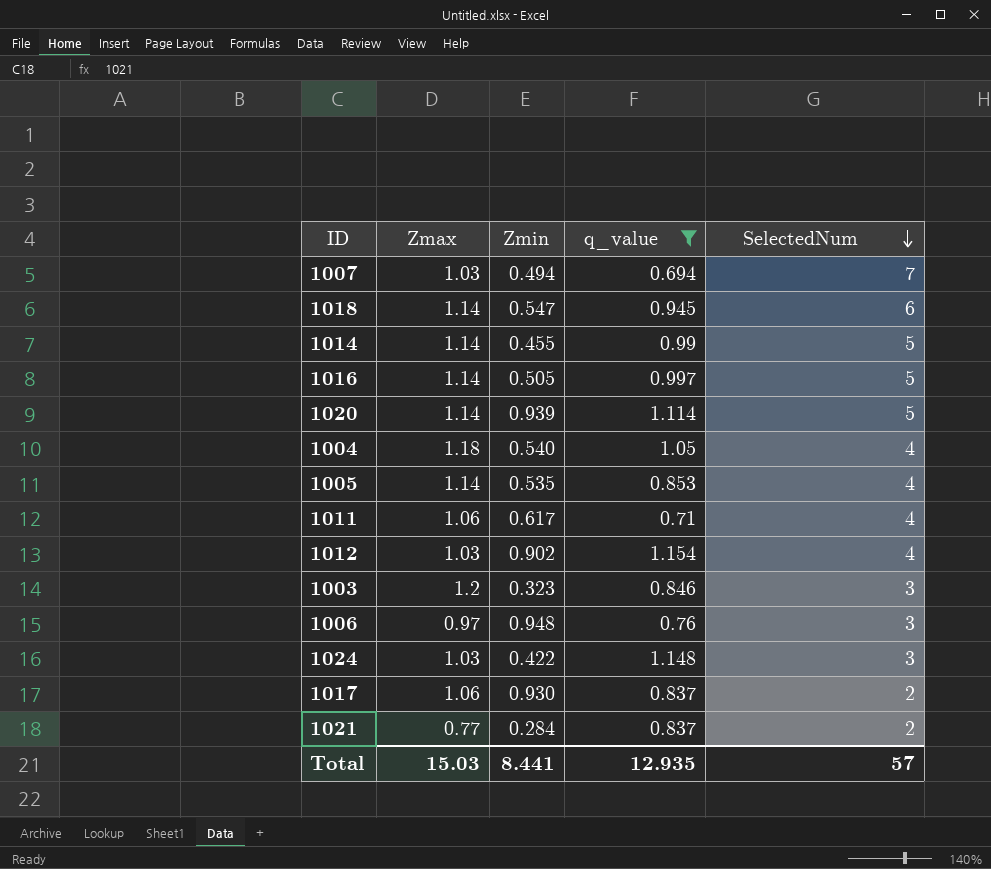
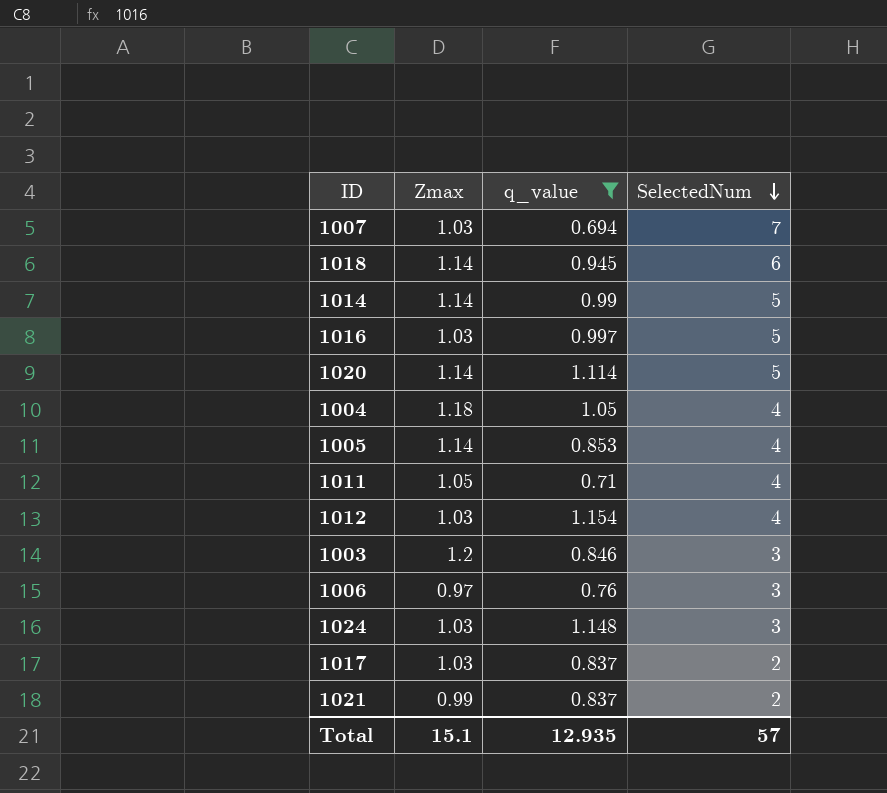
column Zmin | position: 3 -> none
1016 | Zmax: 1.14 -> 1.03
1011 | Zmax: 1.06 -> 1.05
1017 | Zmax: 1.06 -> 1.03
1021 | Zmax: 0.77 -> 0.99
Total | Zmax: 15.03 -> 15.1

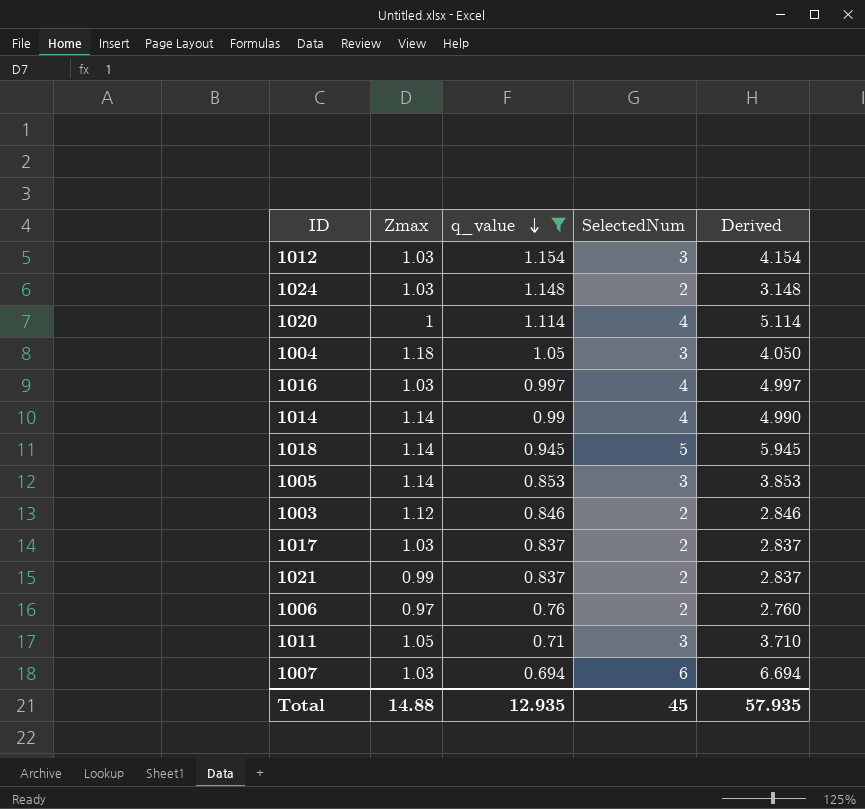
row order: SelectedNum descending -> q_value descending
column Derived | formula: none -> [q_value] + [SelectedNum]
1012 | SelectedNum: 4 -> 3
1024 | SelectedNum: 3 -> 2
1020 | Zmax: 1.14 -> 1
1020 | SelectedNum: 5 -> 4
1004 | SelectedNum: 4 -> 3
1016 | SelectedNum: 5 -> 4
1014 | SelectedNum: 5 -> 4
1018 | SelectedNum: 6 -> 5
1005 | SelectedNum: 4 -> 3
1003 | Zmax: 1.2 -> 1.12
1003 | SelectedNum: 3 -> 2
1006 | SelectedNum: 3 -> 2
1011 | SelectedNum: 4 -> 3
1007 | SelectedNum: 7 -> 6
Total | Zmax: 15.1 -> 14.88
Total | SelectedNum: 57 -> 45

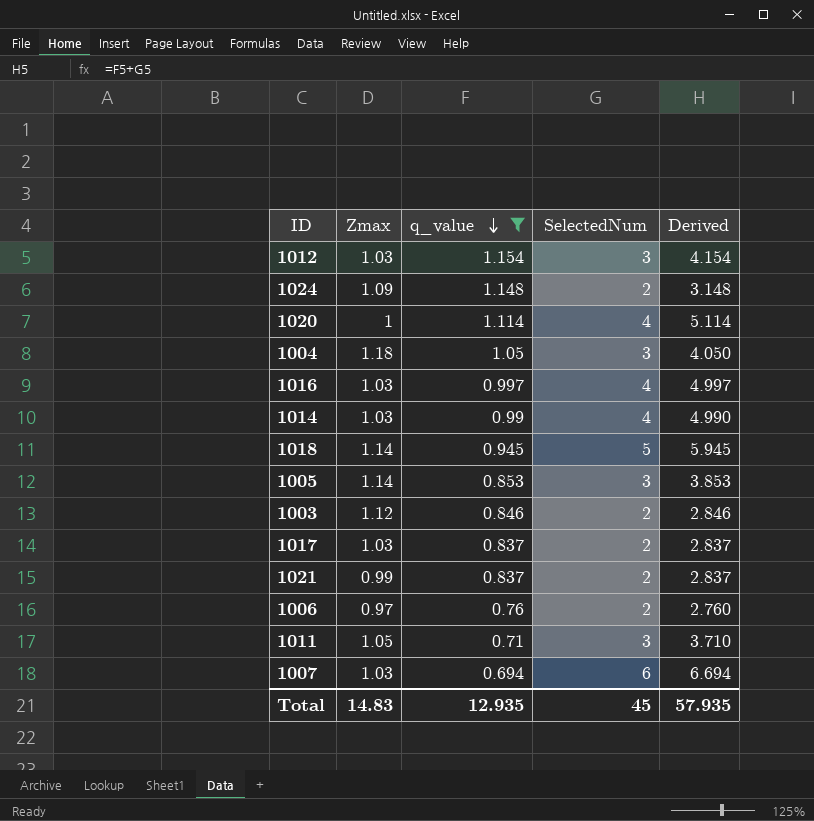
1024 | Zmax: 1.03 -> 1.09
1014 | Zmax: 1.14 -> 1.03
Total | Zmax: 14.88 -> 14.83

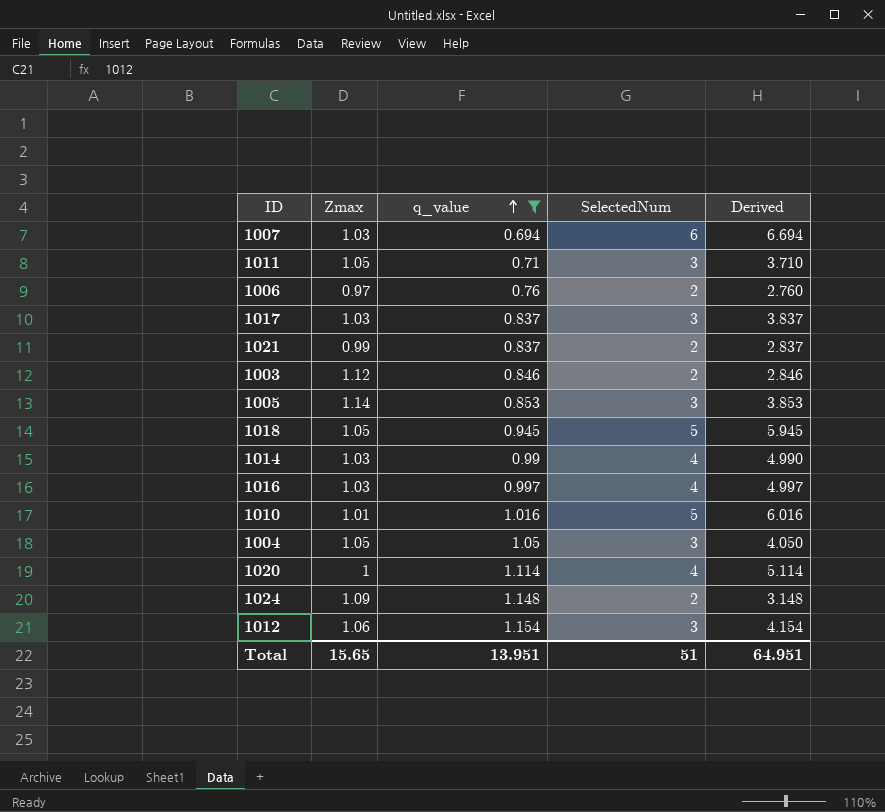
row order: q_value descending -> q_value ascending
1017 | SelectedNum: 2 -> 3
1017 | Derived: 2.837 -> 3.837
1018 | Zmax: 1.14 -> 1.05
row 1010: none -> 1.01 | 1.016 | 5 | 6.016
1004 | Zmax: 1.18 -> 1.05
1012 | Zmax: 1.03 -> 1.06
Total | Zmax: 14.83 -> 15.65
Total | q_value: 12.935 -> 13.951
Total | SelectedNum: 45 -> 51
Total | Derived: 57.935 -> 64.951

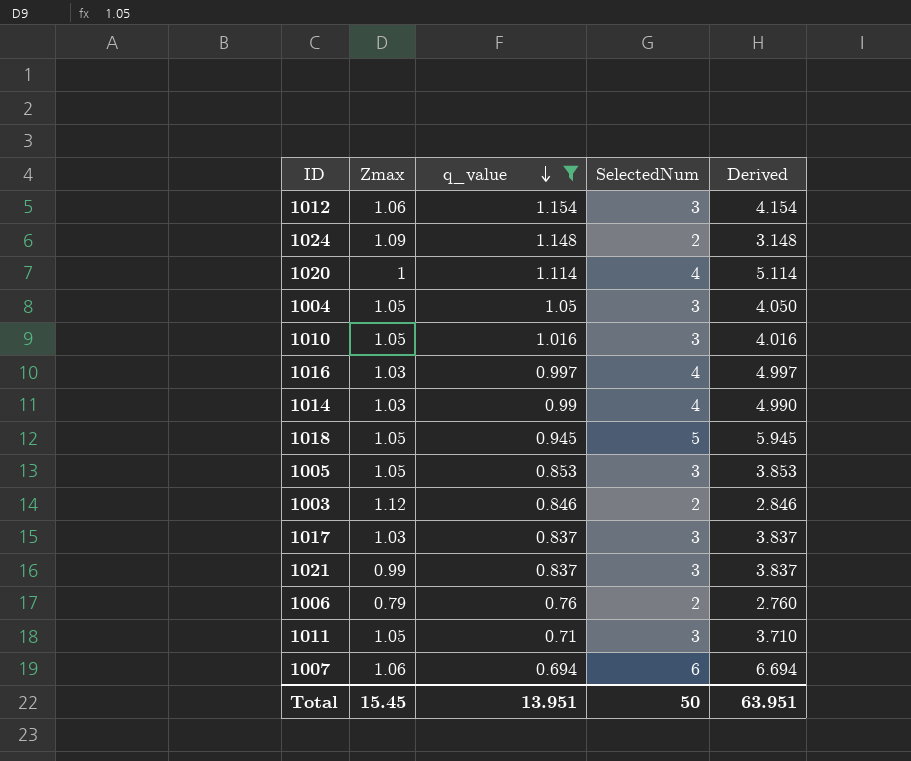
row order: q_value ascending -> q_value descending
1010 | Zmax: 1.01 -> 1.05
1010 | SelectedNum: 5 -> 3
1010 | Derived: 6.016 -> 4.016
1005 | Zmax: 1.14 -> 1.05
1021 | SelectedNum: 2 -> 3
1021 | Derived: 2.837 -> 3.837
1006 | Zmax: 0.97 -> 0.79
1007 | Zmax: 1.03 -> 1.06
Total | Zmax: 15.65 -> 15.45
Total | SelectedNum: 51 -> 50
Total | Derived: 64.951 -> 63.951

